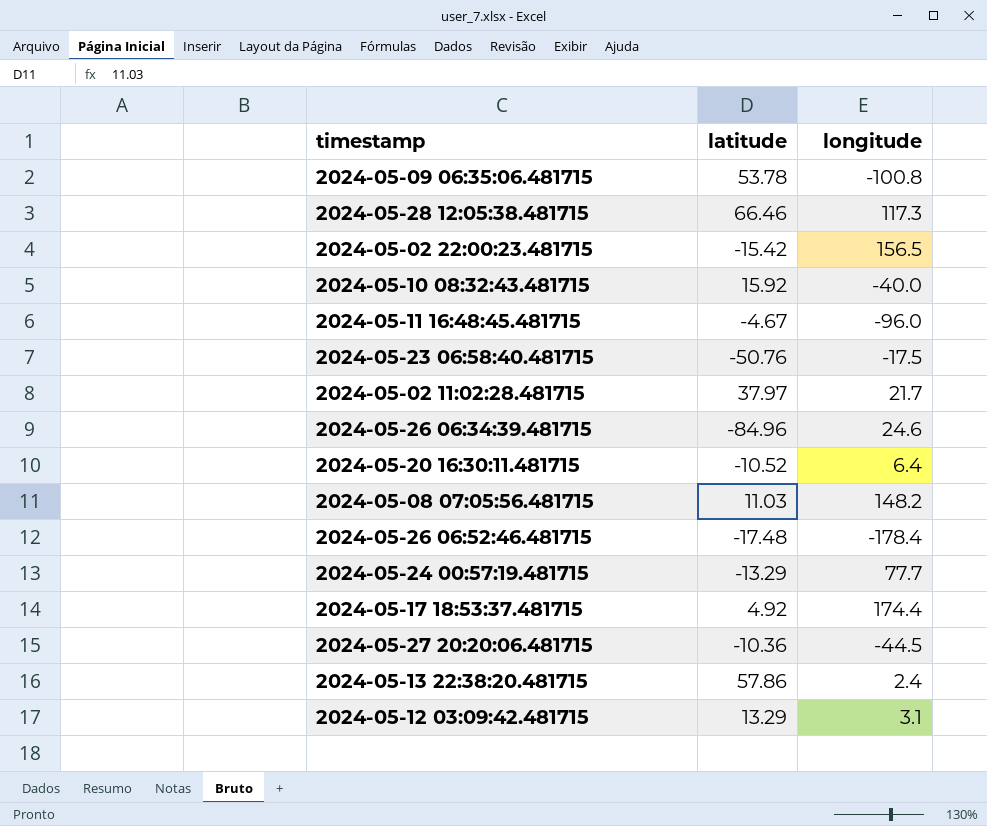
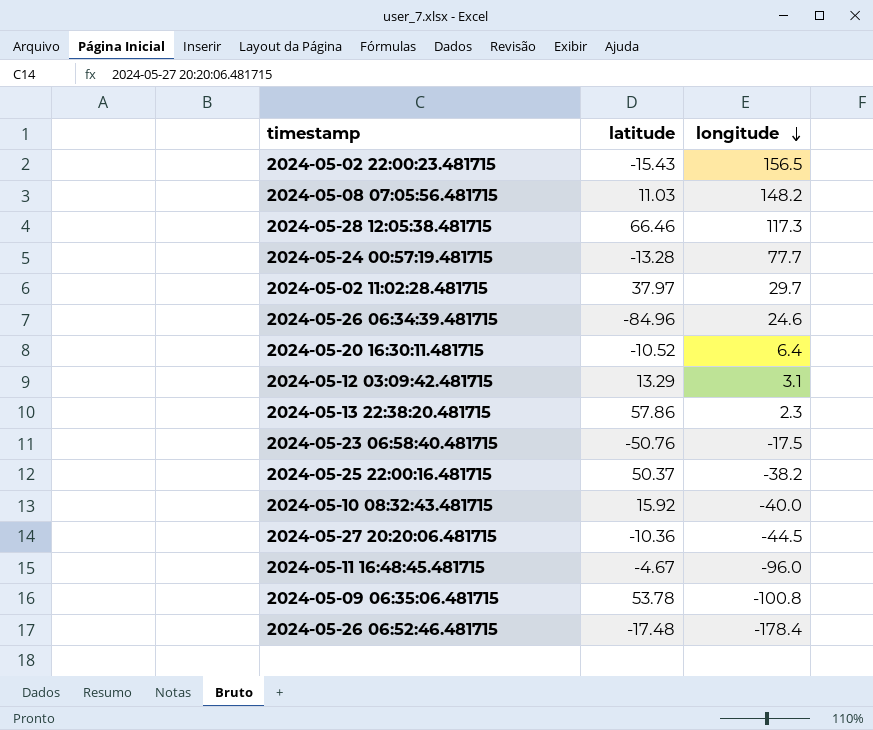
row order: none -> longitude descending
row 2024-05-17 18:53:37.481715: 4.92 | 174.4 -> none
2024-05-02 22:00:23.481715 | latitude: -15.42 -> -15.43
2024-05-24 00:57:19.481715 | latitude: -13.29 -> -13.28
2024-05-02 11:02:28.481715 | longitude: 21.7 -> 29.7
2024-05-13 22:38:20.481715 | longitude: 2.4 -> 2.3
row 2024-05-25 22:00:16.481715: none -> 50.37 | -38.2

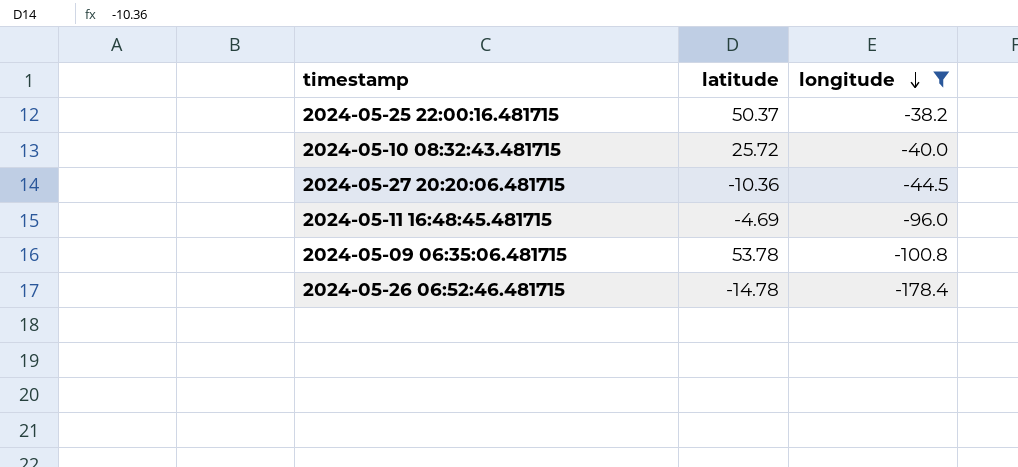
filter: none -> longitude <= -38.2
2024-05-10 08:32:43.481715 | latitude: 15.92 -> 25.72
2024-05-11 16:48:45.481715 | latitude: -4.67 -> -4.69
2024-05-26 06:52:46.481715 | latitude: -17.48 -> -14.78

